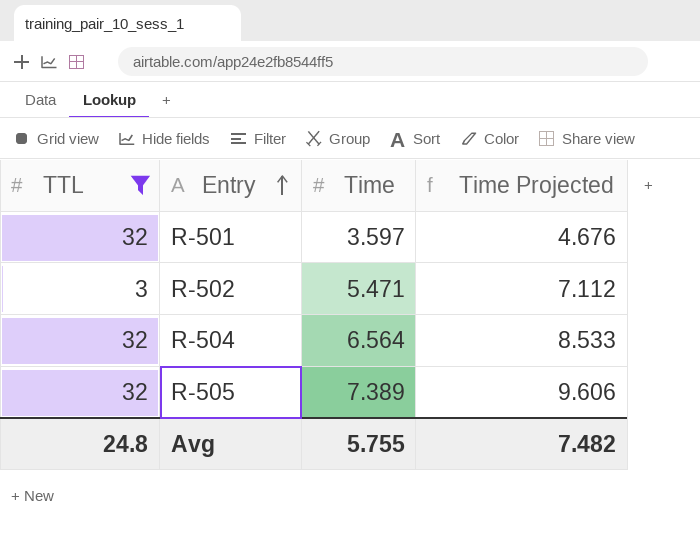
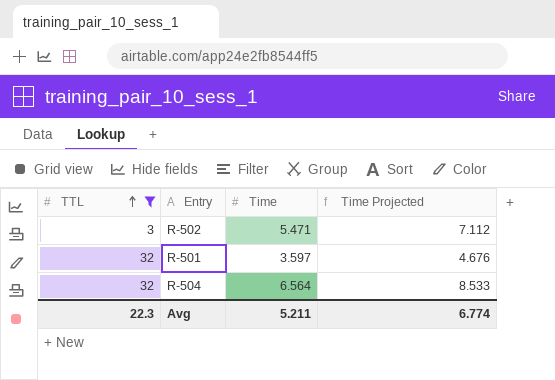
row order: Entry ascending -> TTL ascending
row R-505: 32 | 7.389 | 9.606 -> none
Avg | TTL: 24.8 -> 22.3
Avg | Time: 5.755 -> 5.211
Avg | Time Projected: 7.482 -> 6.774

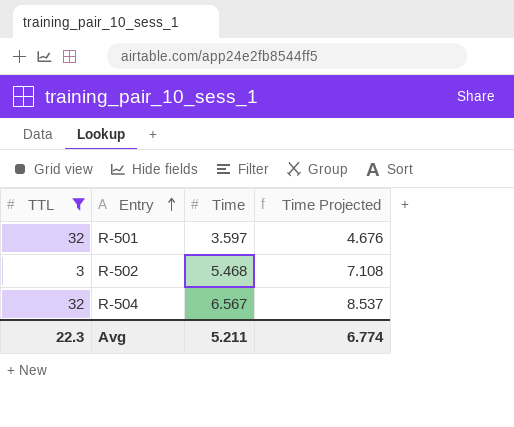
row order: TTL ascending -> Entry ascending
R-502 | Time: 5.471 -> 5.468
R-502 | Time Projected: 7.112 -> 7.108
R-504 | Time: 6.564 -> 6.567
R-504 | Time Projected: 8.533 -> 8.537

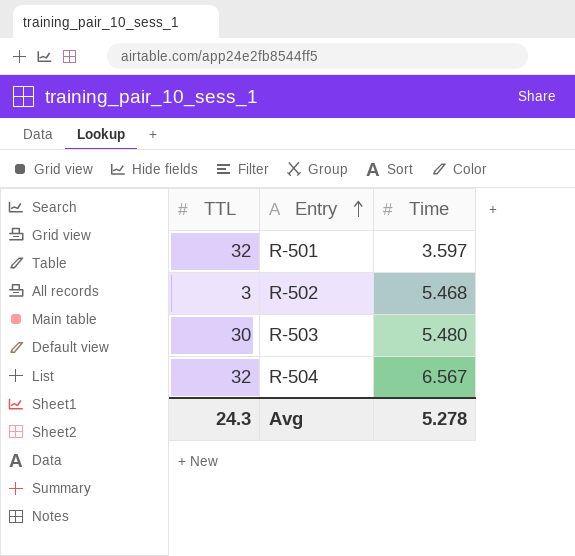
filter: TTL != 30 -> none
column Time Projected | formula: [Time] * 1.3 -> none
Avg | TTL: 22.3 -> 24.3
Avg | Time: 5.211 -> 5.278

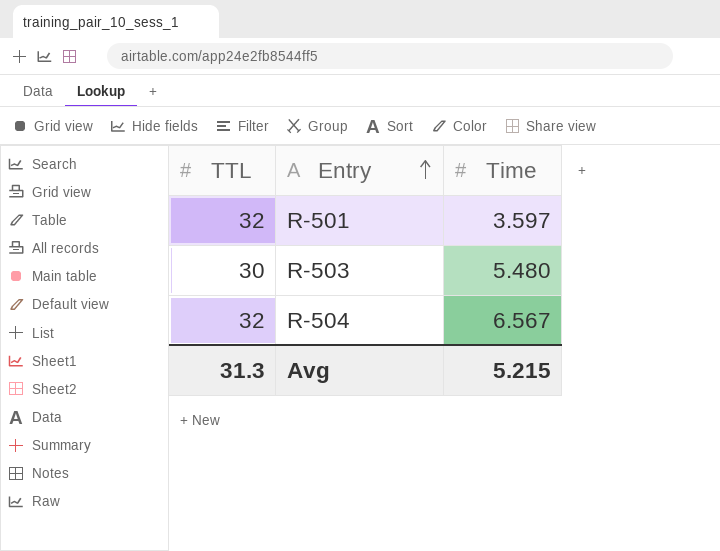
row R-502: 3 | 5.468 -> none
Avg | TTL: 24.3 -> 31.3
Avg | Time: 5.278 -> 5.215

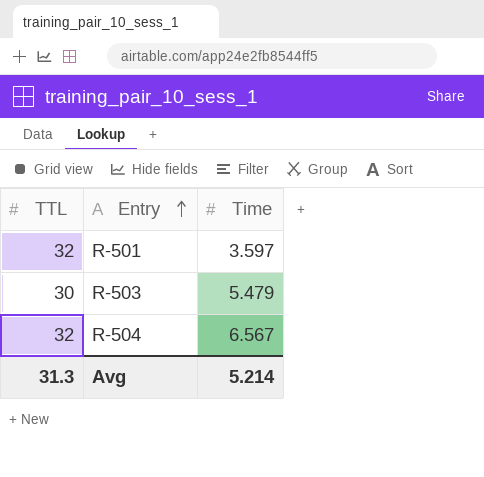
R-503 | Time: 5.480 -> 5.479
Avg | Time: 5.215 -> 5.214

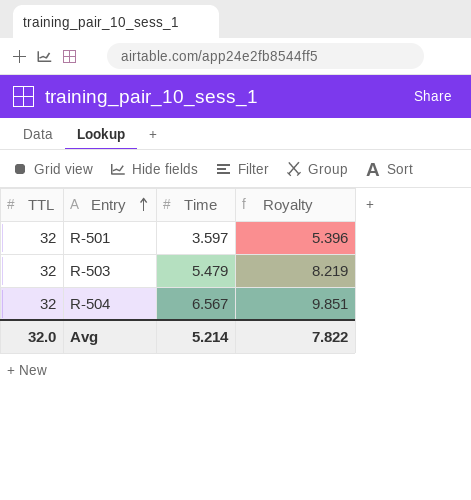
column Royalty | formula: none -> [Time] * 1.5
R-503 | TTL: 30 -> 32
Avg | TTL: 31.3 -> 32.0

